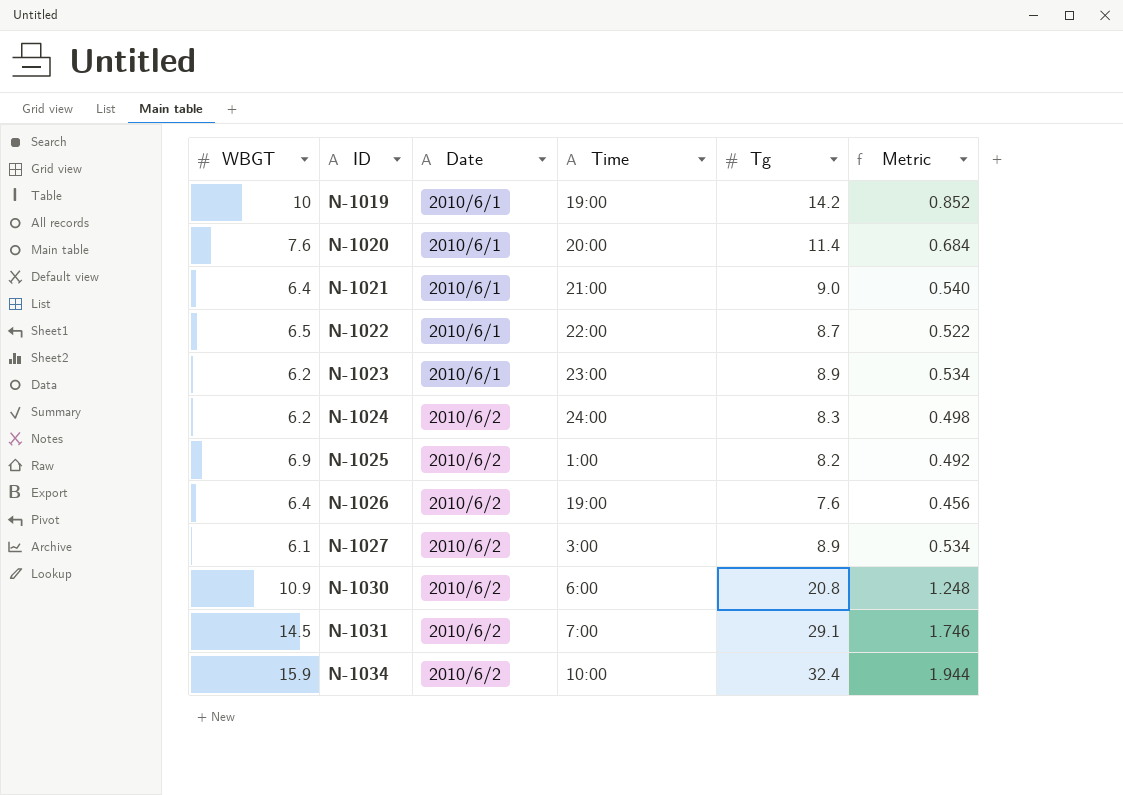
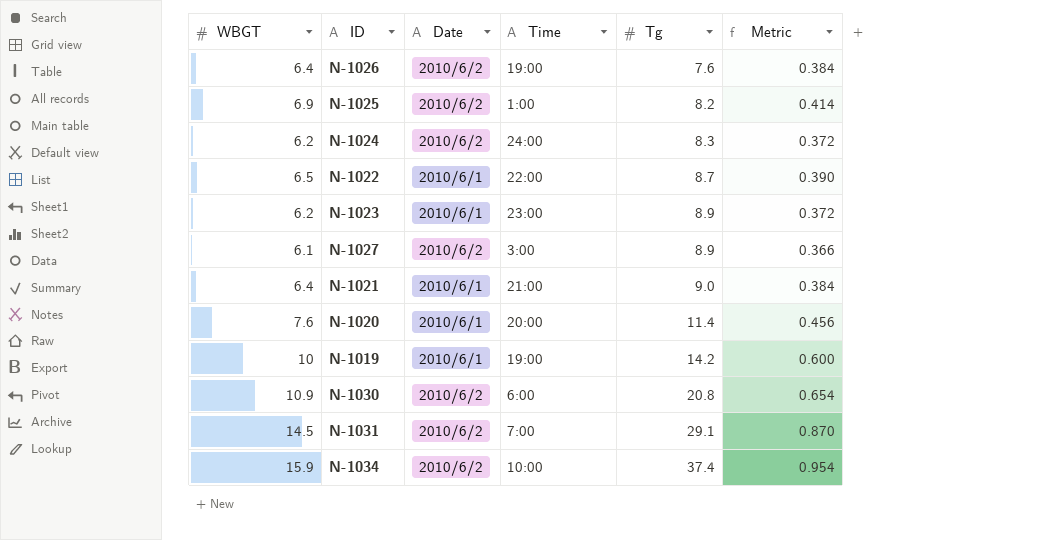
row order: ID ascending -> Tg ascending
column Metric | formula: [Tg] * 0.06 -> [WBGT] * 0.06
N-1034 | Tg: 32.4 -> 37.4

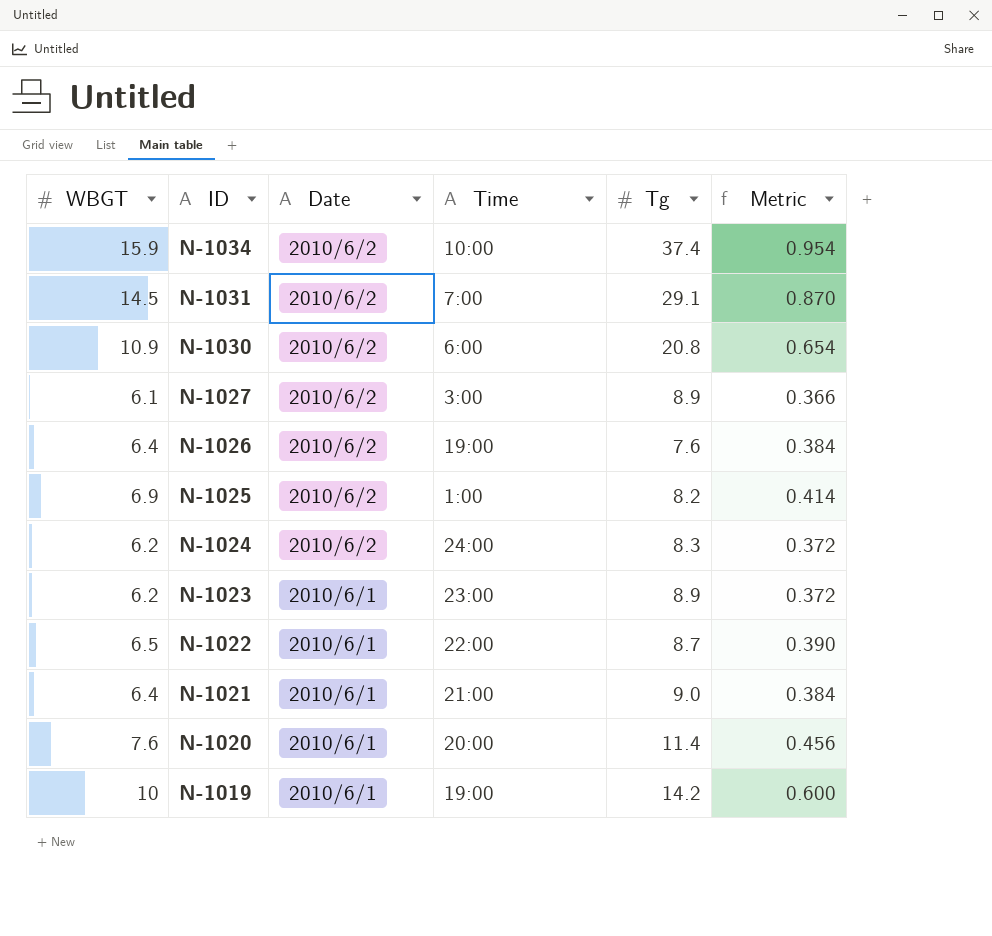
row order: Tg ascending -> ID descending

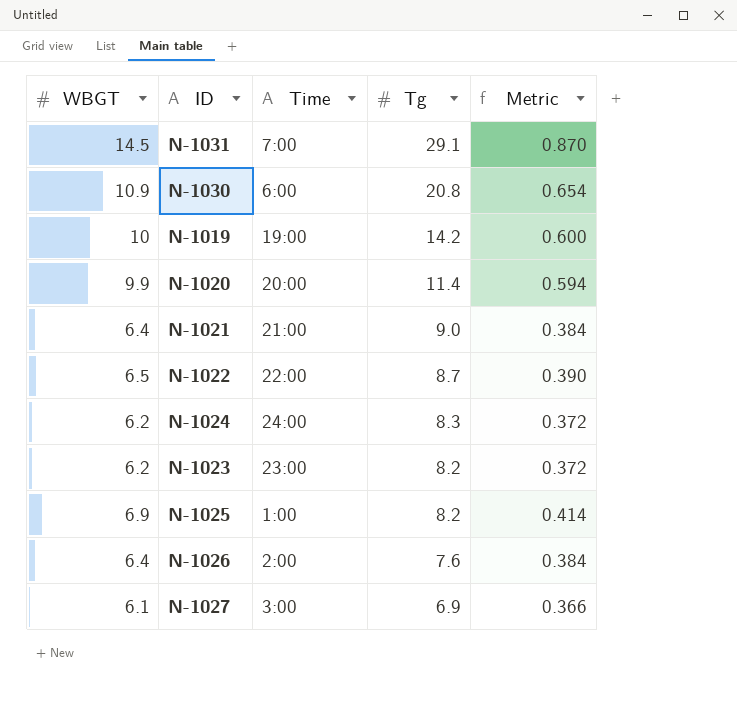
row order: ID descending -> Tg descending
column Date | position: 3 -> none
row N-1034: 15.9 | 2010/6/2 | 10:00 | 37.4 | 0.954 -> none
N-1020 | WBGT: 7.6 -> 9.9
N-1020 | Metric: 0.456 -> 0.594
N-1023 | Tg: 8.9 -> 8.2
N-1026 | Time: 19:00 -> 2:00
N-1027 | Tg: 8.9 -> 6.9

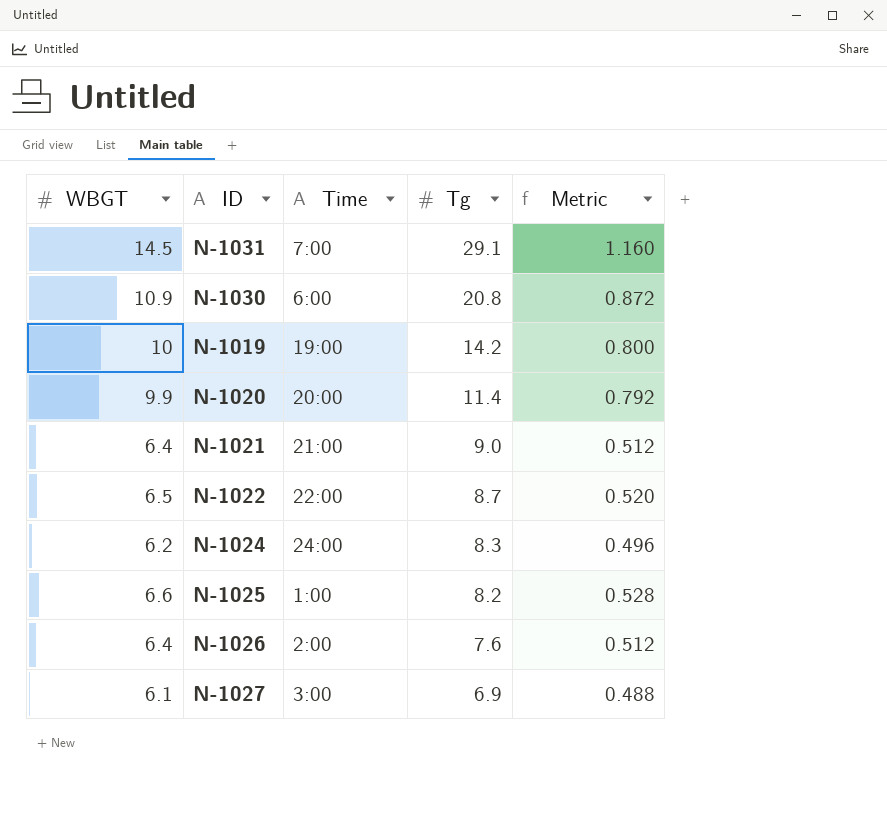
column Metric | formula: [WBGT] * 0.06 -> [WBGT] * 0.08
row N-1023: 6.2 | 23:00 | 8.2 | 0.372 -> none
N-1025 | WBGT: 6.9 -> 6.6

